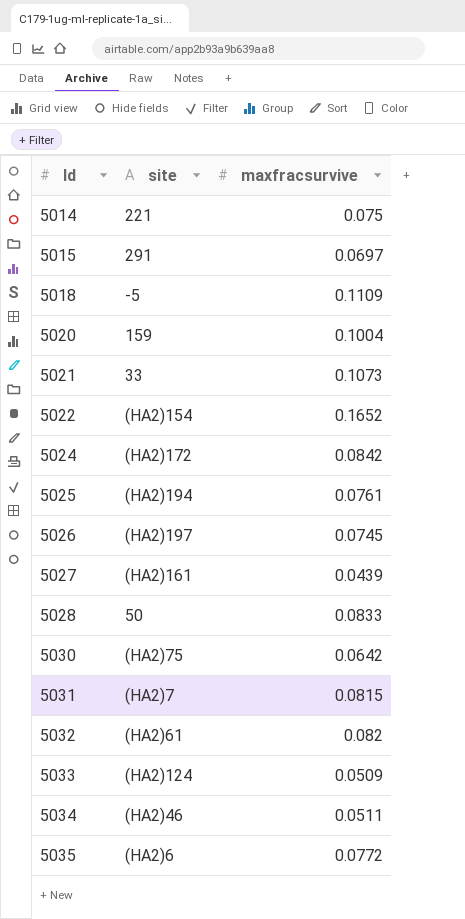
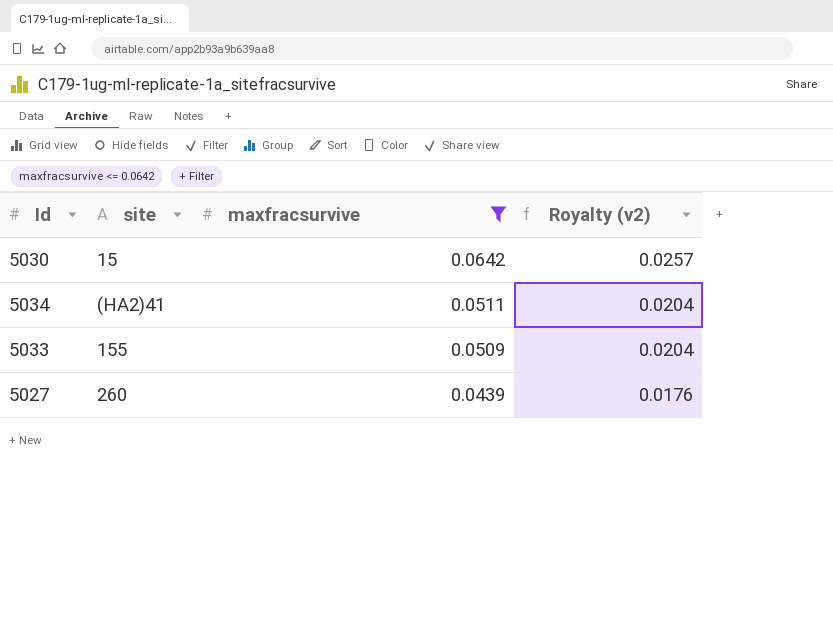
filter: none -> maxfracsurvive <= 0.0642
row order: Id ascending -> maxfracsurvive descending
column Royalty (v2) | formula: none -> [maxfracsurvive] * 0.4
5030 | site: (HA2)75 -> 15
5034 | site: (HA2)46 -> (HA2)41
5033 | site: (HA2)124 -> 155
5027 | site: (HA2)161 -> 260

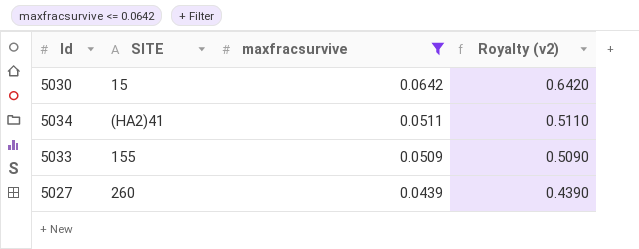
column name: site -> SITE
column Royalty (v2) | formula: [maxfracsurvive] * 0.4 -> [maxfracsurvive] * 10

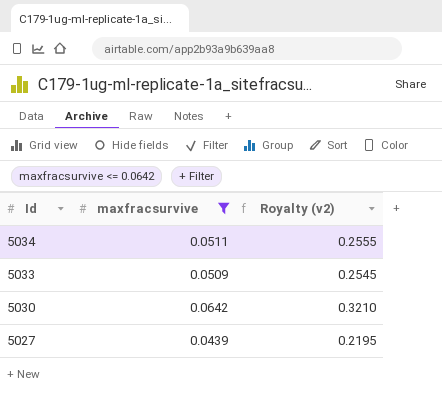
row order: maxfracsurvive descending -> Id descending
column SITE | position: 2 -> none
column Royalty (v2) | formula: [maxfracsurvive] * 10 -> [maxfracsurvive] * 5

